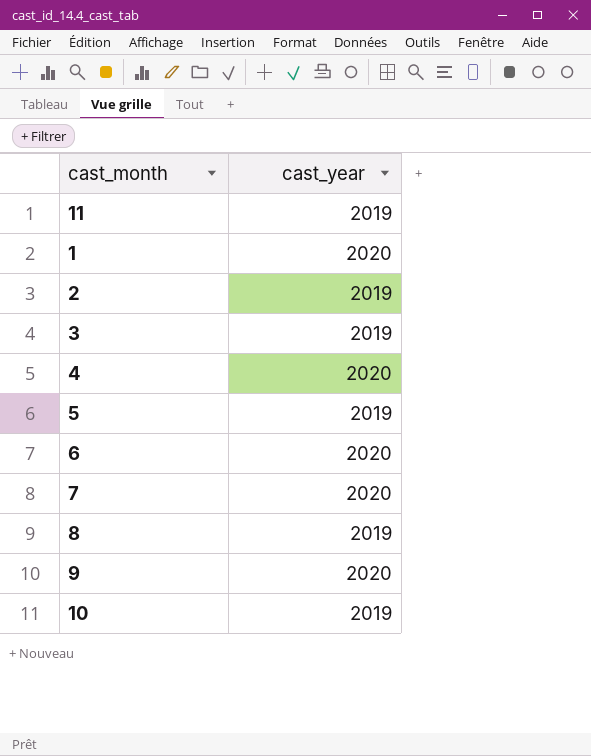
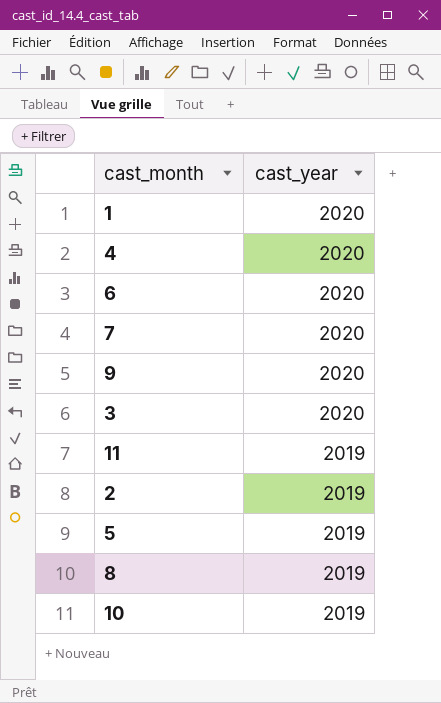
row order: none -> cast_year descending
3 | cast_year: 2019 -> 2020

